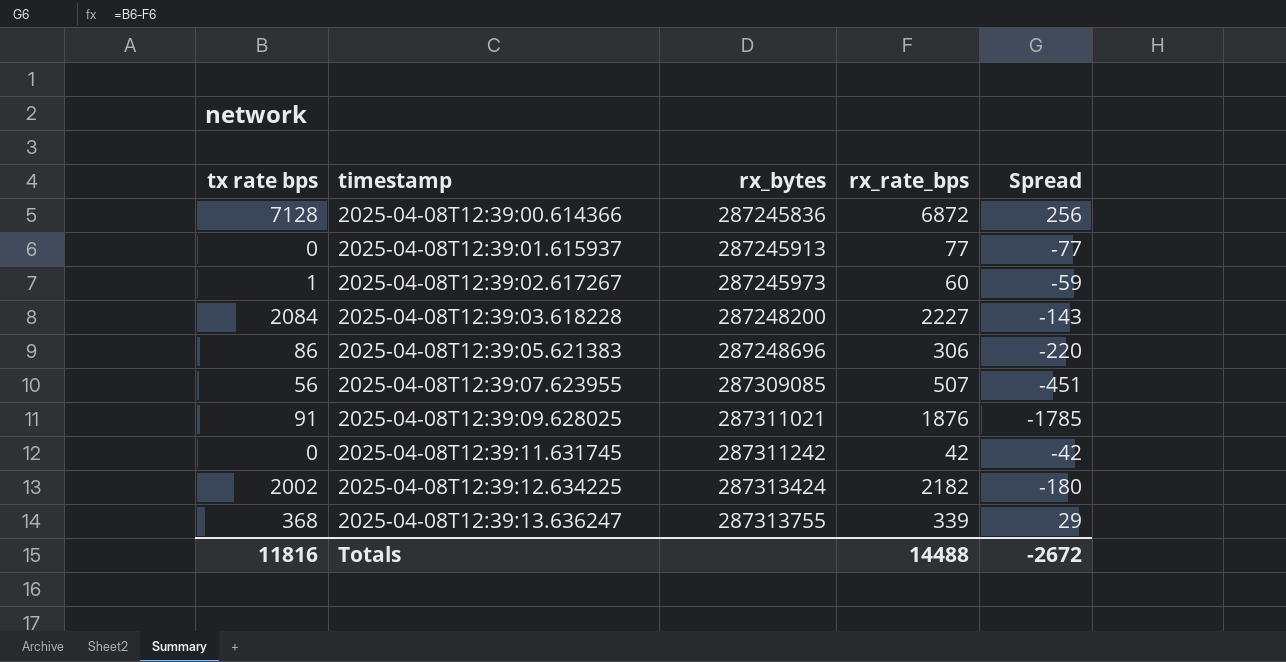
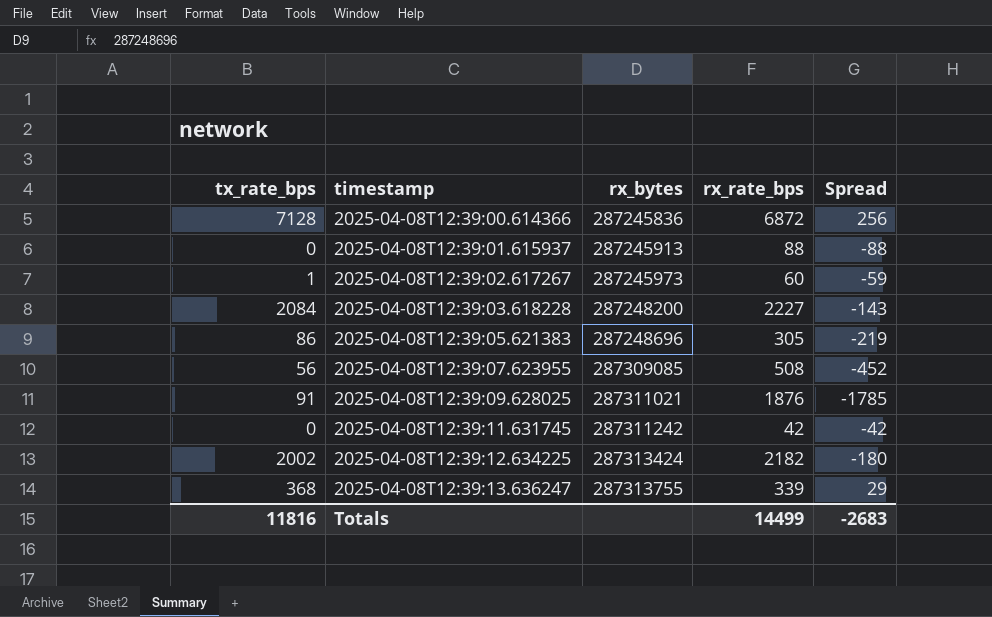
column name: tx rate bps -> tx_rate_bps
2025-04-08T12:39:01.615937 | rx_rate_bps: 77 -> 88
2025-04-08T12:39:01.615937 | Spread: -77 -> -88
2025-04-08T12:39:05.621383 | rx_rate_bps: 306 -> 305
2025-04-08T12:39:05.621383 | Spread: -220 -> -219
2025-04-08T12:39:07.623955 | rx_rate_bps: 507 -> 508
2025-04-08T12:39:07.623955 | Spread: -451 -> -452
Totals | rx_rate_bps: 14488 -> 14499
Totals | Spread: -2672 -> -2683

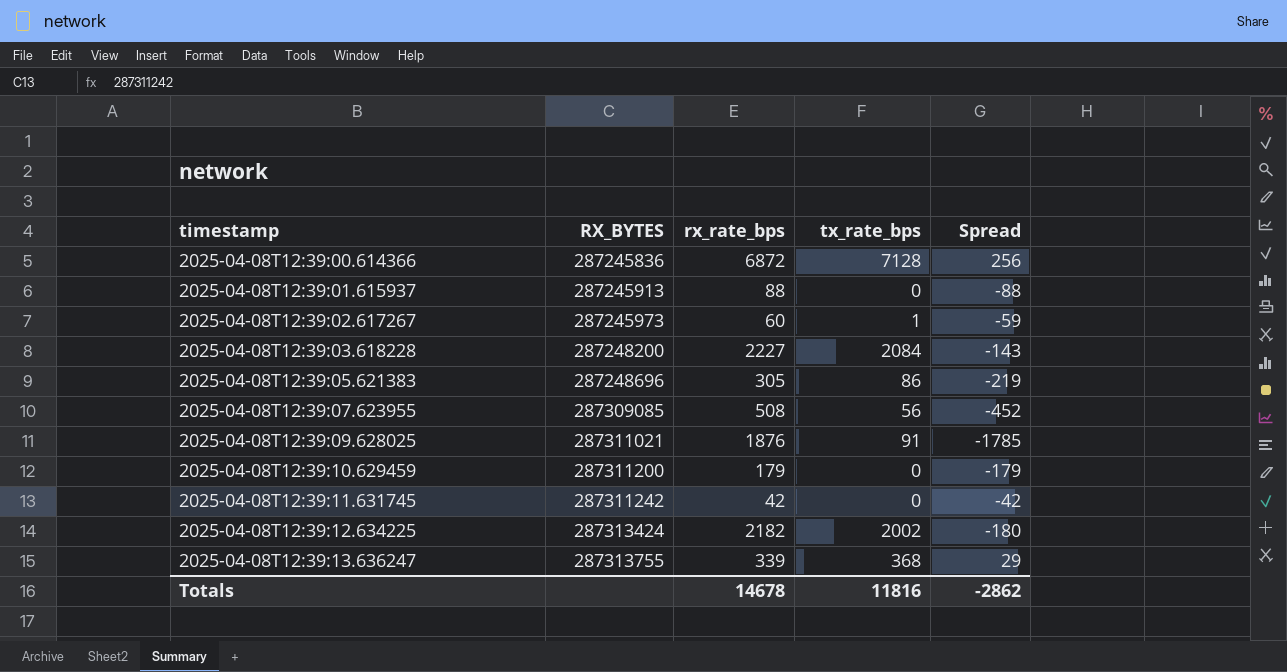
column name: rx_bytes -> RX_BYTES
column tx_rate_bps | position: 1 -> 4
row 2025-04-08T12:39:10.629459: none -> 287311200 | 179 | 0 | -179
Totals | rx_rate_bps: 14499 -> 14678
Totals | Spread: -2683 -> -2862

